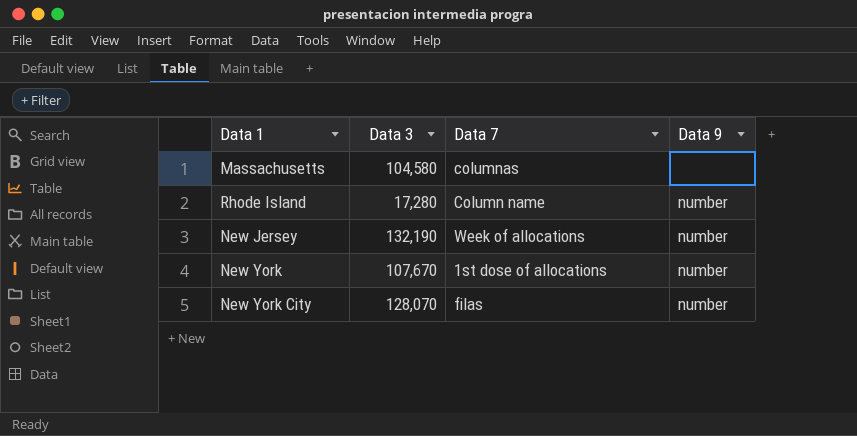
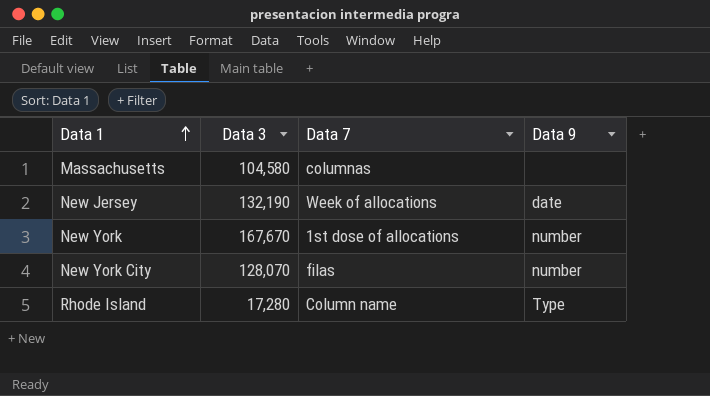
row order: none -> Data 1 ascending
New Jersey | Data 9: number -> date
New York | Data 3: 107,670 -> 167,670
Rhode Island | Data 9: number -> Type

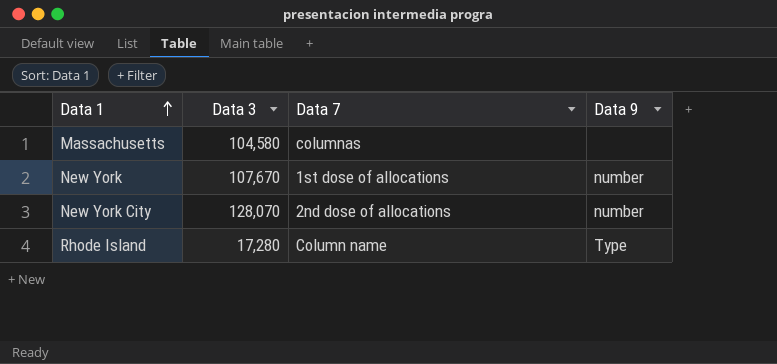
row New Jersey: 132,190 | Week of allocations | date -> none
New York | Data 3: 167,670 -> 107,670
New York City | Data 7: filas -> 2nd dose of allocations

